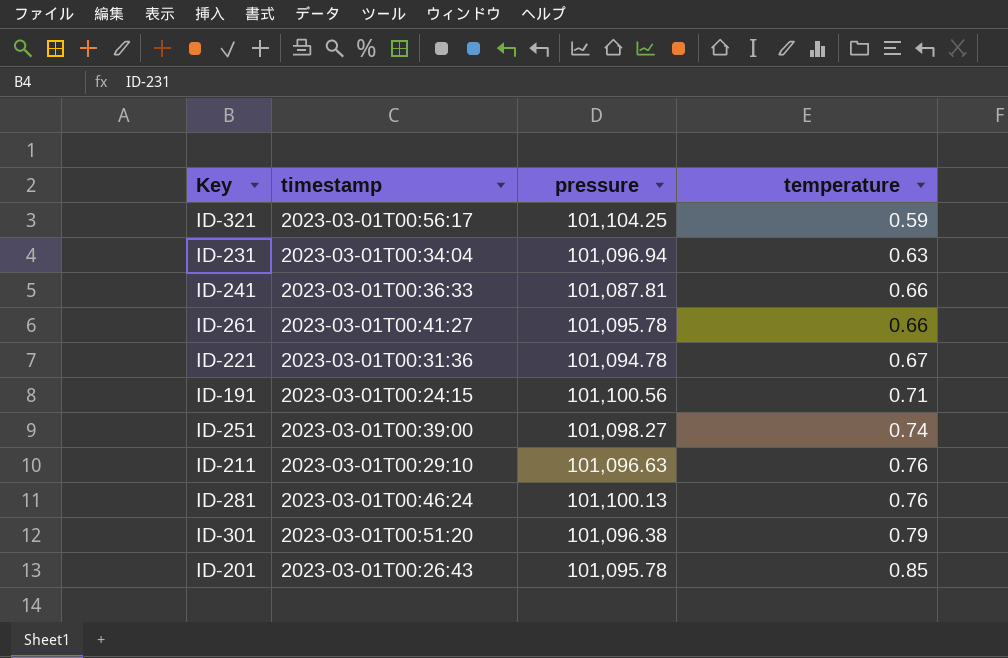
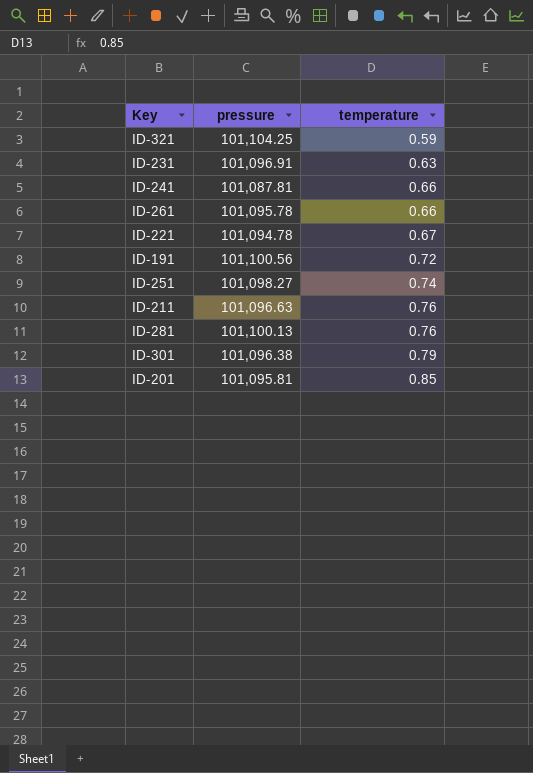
column timestamp | position: 2 -> none
ID-231 | pressure: 101,096.94 -> 101,096.91
ID-191 | temperature: 0.71 -> 0.72
ID-201 | pressure: 101,095.78 -> 101,095.81

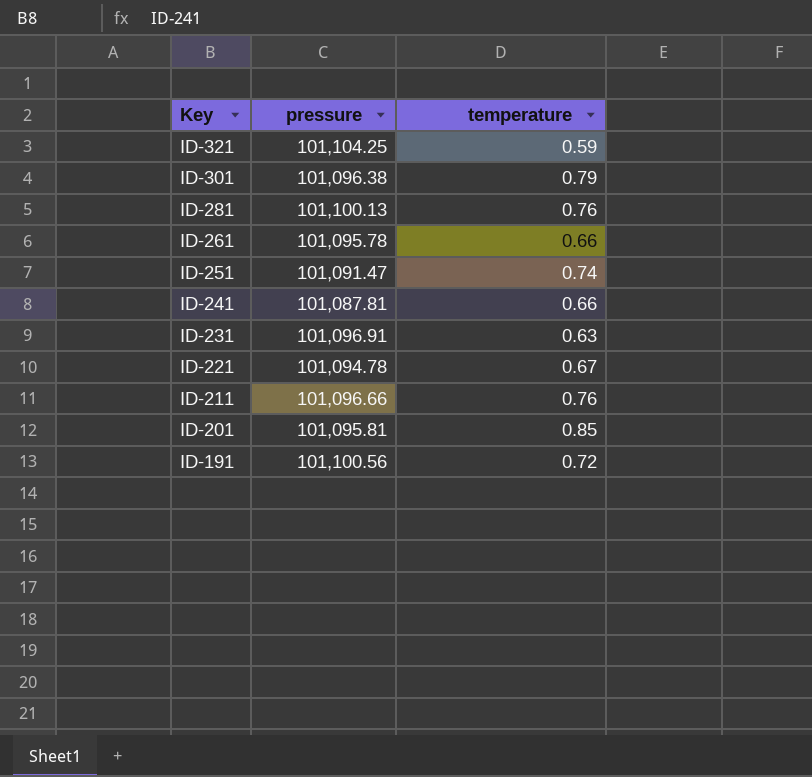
row order: temperature ascending -> Key descending
ID-251 | pressure: 101,098.27 -> 101,091.47
ID-211 | pressure: 101,096.63 -> 101,096.66

